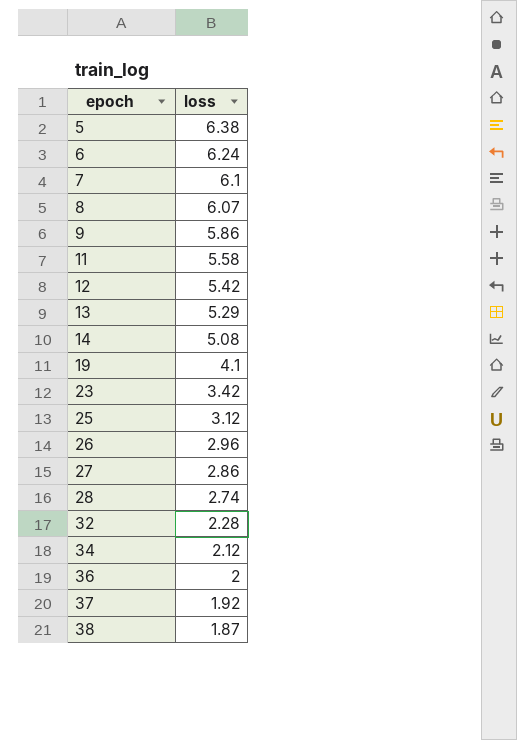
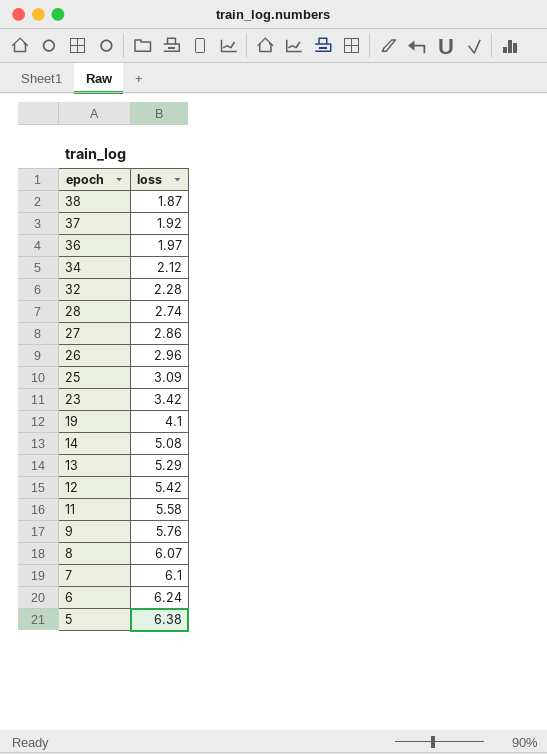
row order: epoch ascending -> epoch descending
36 | loss: 2 -> 1.97
25 | loss: 3.12 -> 3.09
9 | loss: 5.86 -> 5.76

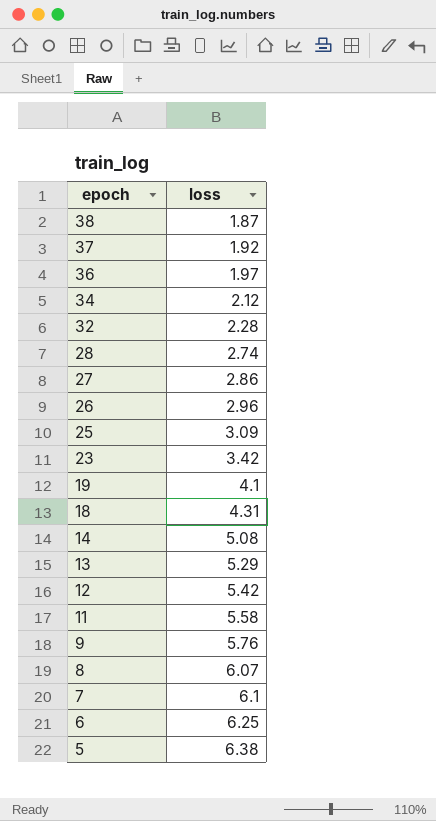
row 18: none -> 4.31
6 | loss: 6.24 -> 6.25

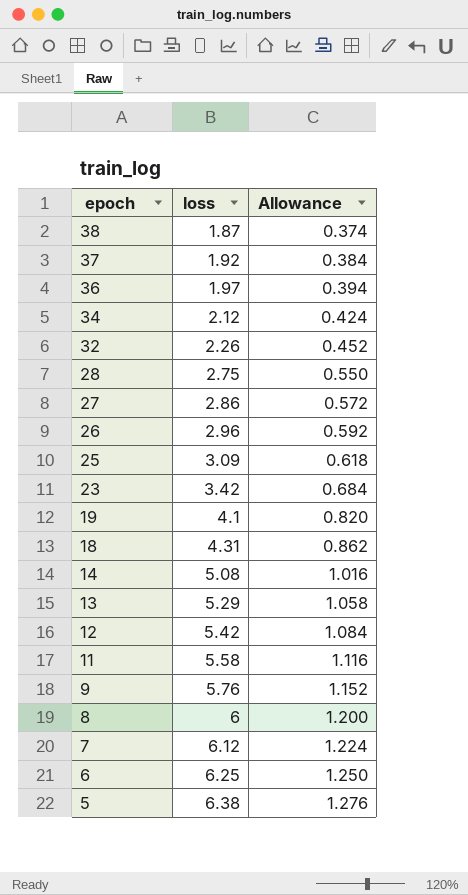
column Allowance | formula: none -> [loss] * 0.2
32 | loss: 2.28 -> 2.26
28 | loss: 2.74 -> 2.75
8 | loss: 6.07 -> 6
7 | loss: 6.1 -> 6.12

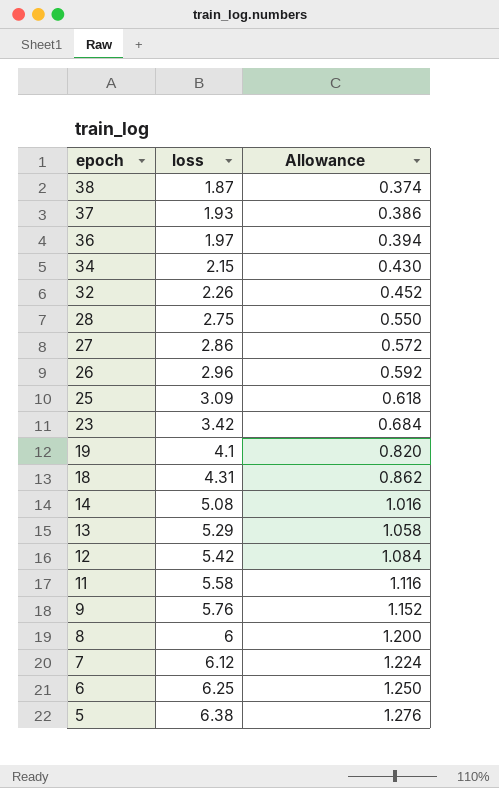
37 | loss: 1.92 -> 1.93
37 | Allowance: 0.384 -> 0.386
34 | loss: 2.12 -> 2.15
34 | Allowance: 0.424 -> 0.430

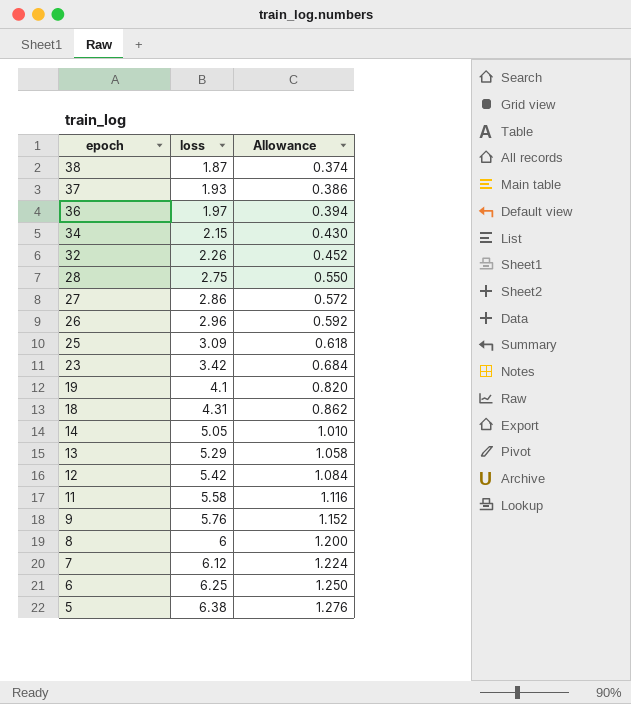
14 | loss: 5.08 -> 5.05
14 | Allowance: 1.016 -> 1.010

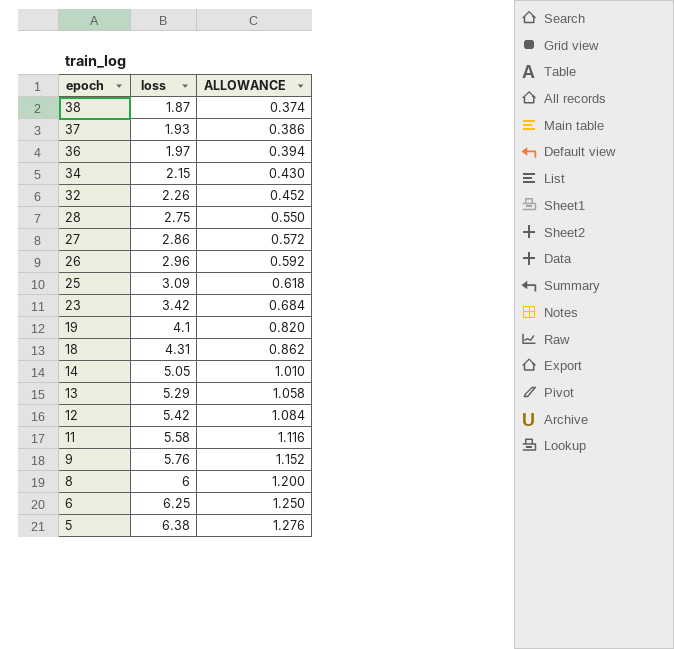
column name: Allowance -> ALLOWANCE
row 7: 6.12 | 1.224 -> none

